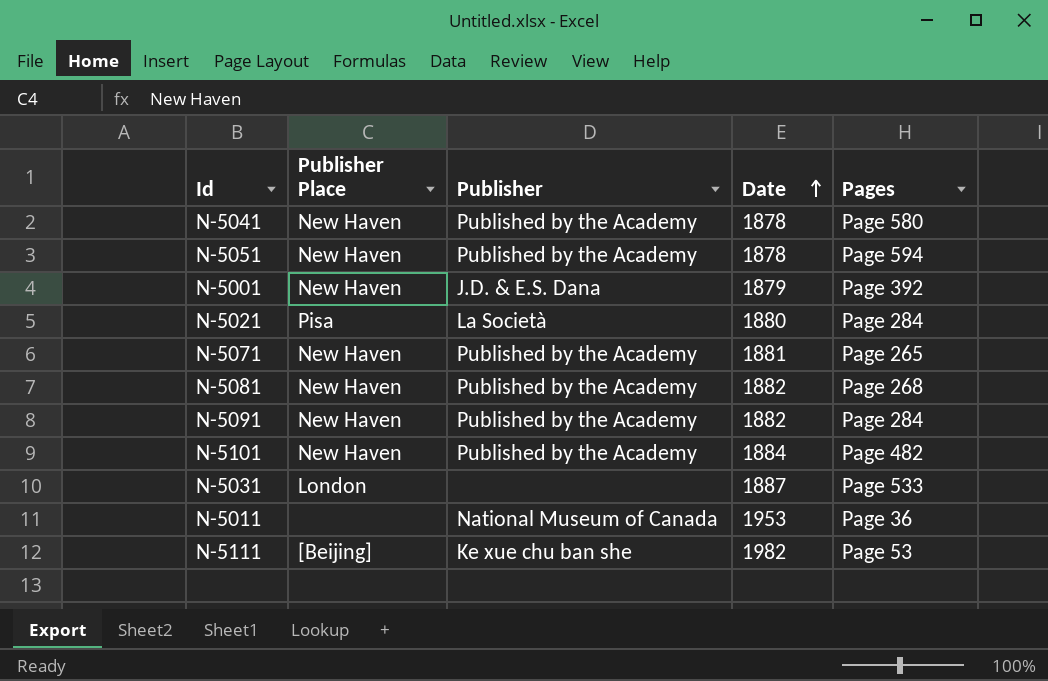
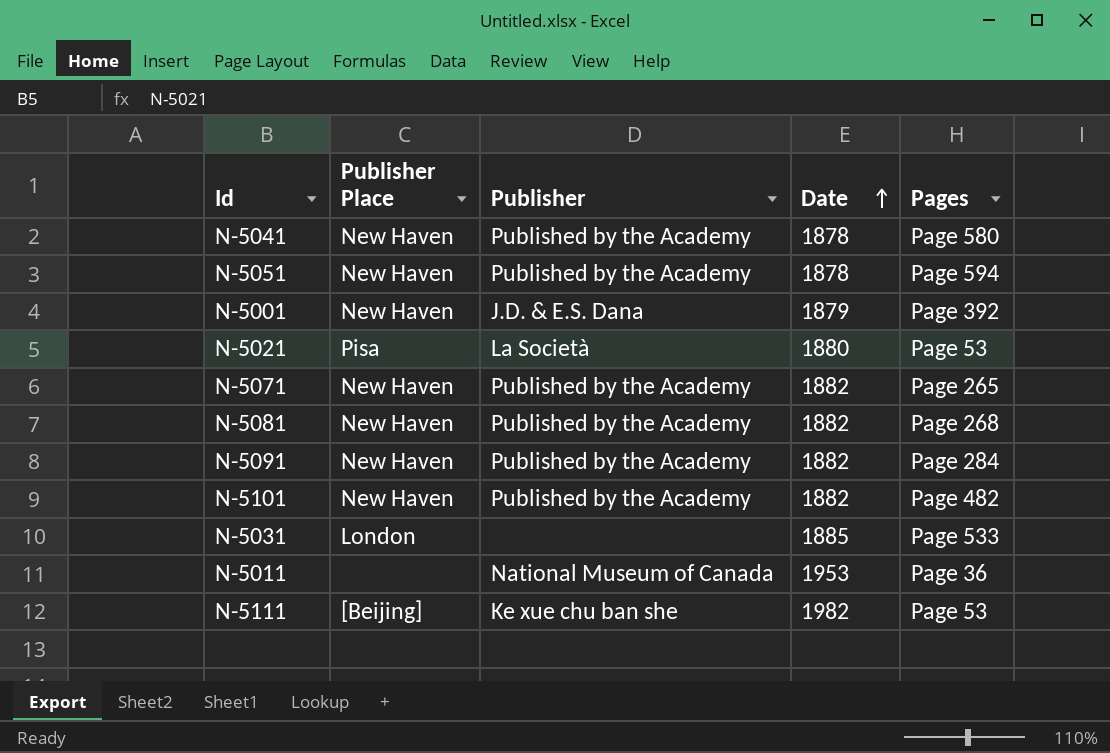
N-5021 | Pages: Page 284 -> Page 53
N-5071 | Date: 1881 -> 1882
N-5101 | Date: 1884 -> 1882
N-5031 | Date: 1887 -> 1885

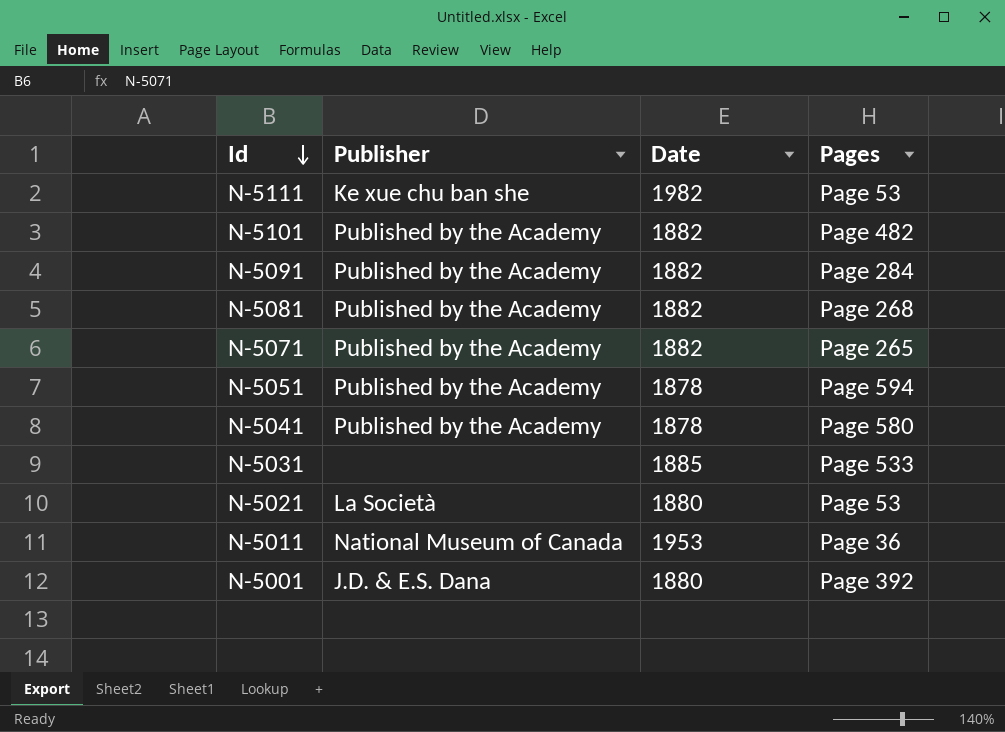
row order: Date ascending -> Id descending
column Publisher Place | position: 2 -> none
N-5001 | Date: 1879 -> 1880

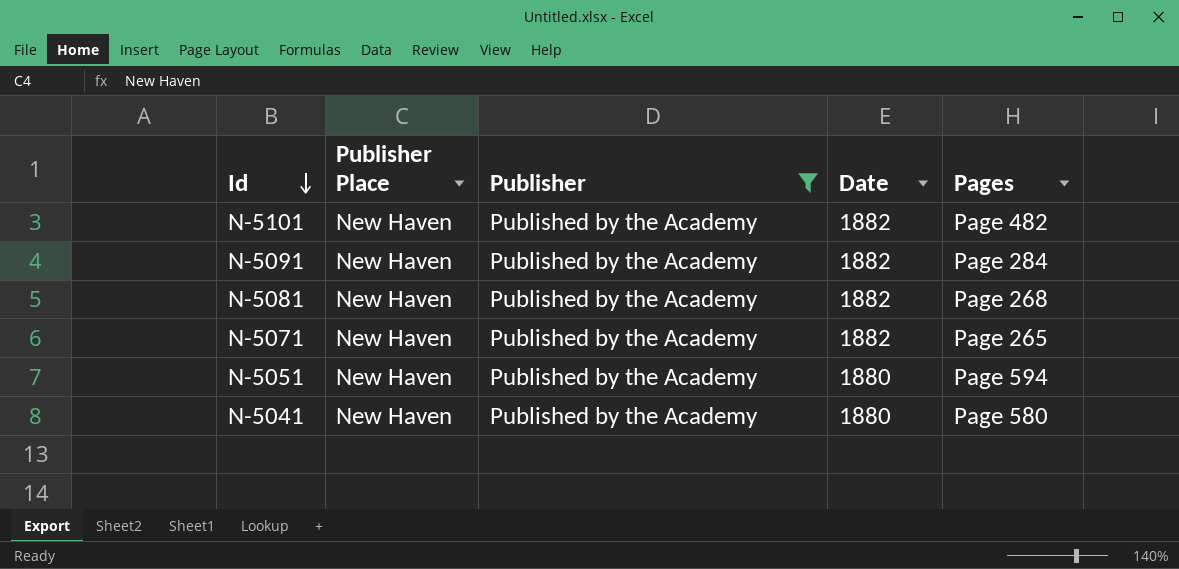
filter: none -> Publisher = Published by the Academy
column Publisher Place | position: none -> 2
N-5051 | Date: 1878 -> 1880
N-5041 | Date: 1878 -> 1880

